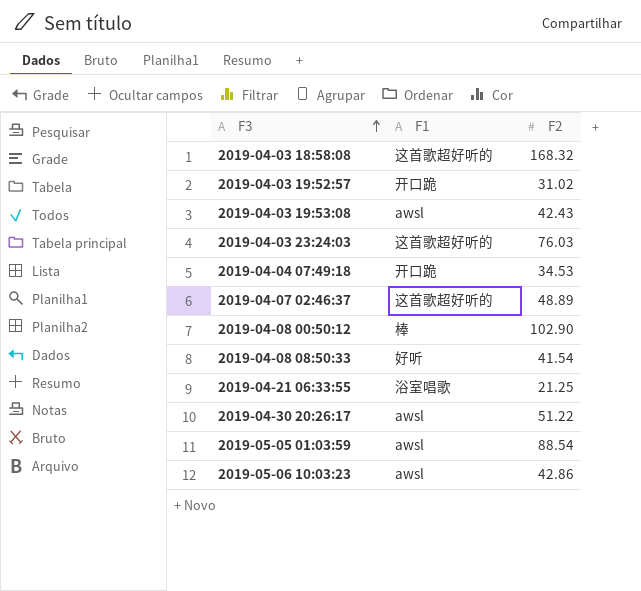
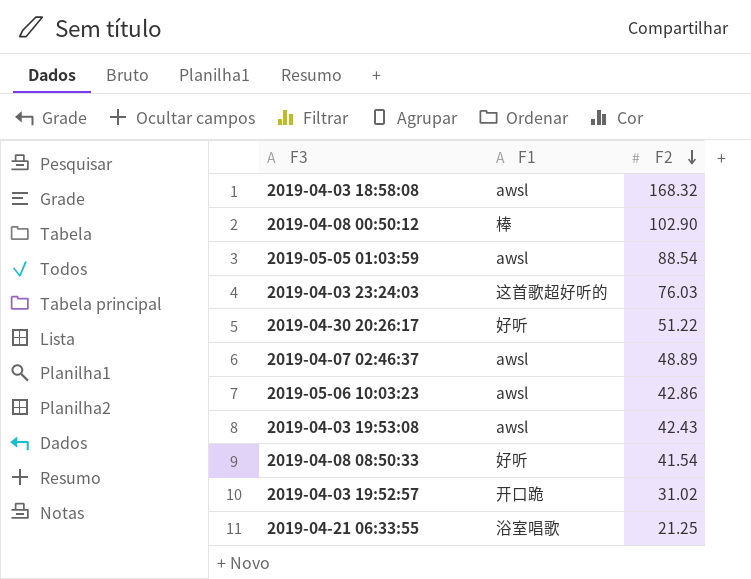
row order: F3 ascending -> F2 descending
row 2019-04-04 07:49:18: 开口跪 | 34.53 -> none
2019-04-03 18:58:08 | F1: 这首歌超好听的 -> awsl
2019-04-30 20:26:17 | F1: awsl -> 好听
2019-04-07 02:46:37 | F1: 这首歌超好听的 -> awsl

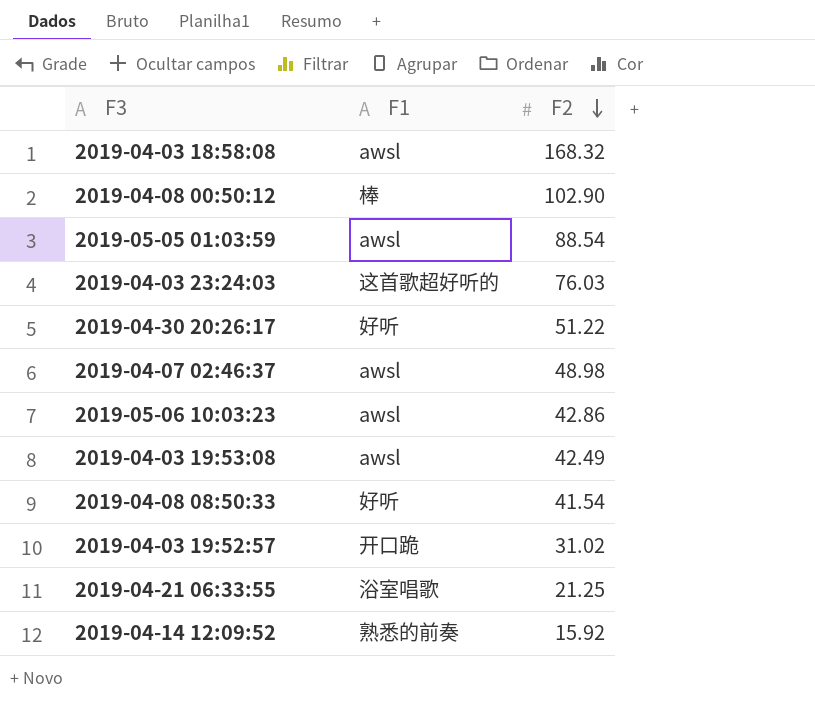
2019-04-07 02:46:37 | F2: 48.89 -> 48.98
2019-04-03 19:53:08 | F2: 42.43 -> 42.49
row 2019-04-14 12:09:52: none -> 熟悉的前奏 | 15.92

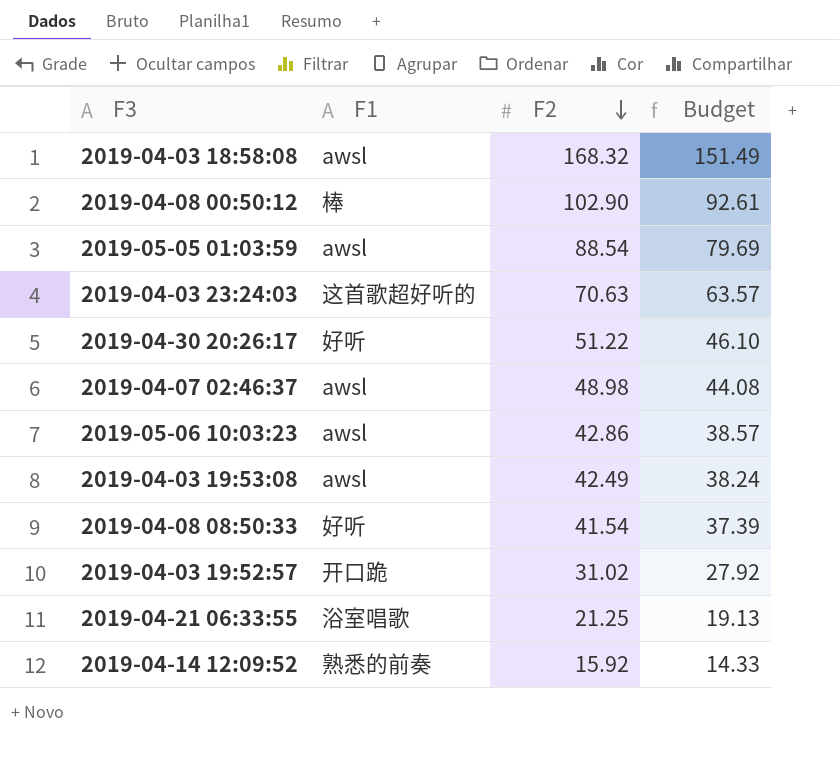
column Budget | formula: none -> [F2] * 0.9
2019-04-03 23:24:03 | F2: 76.03 -> 70.63

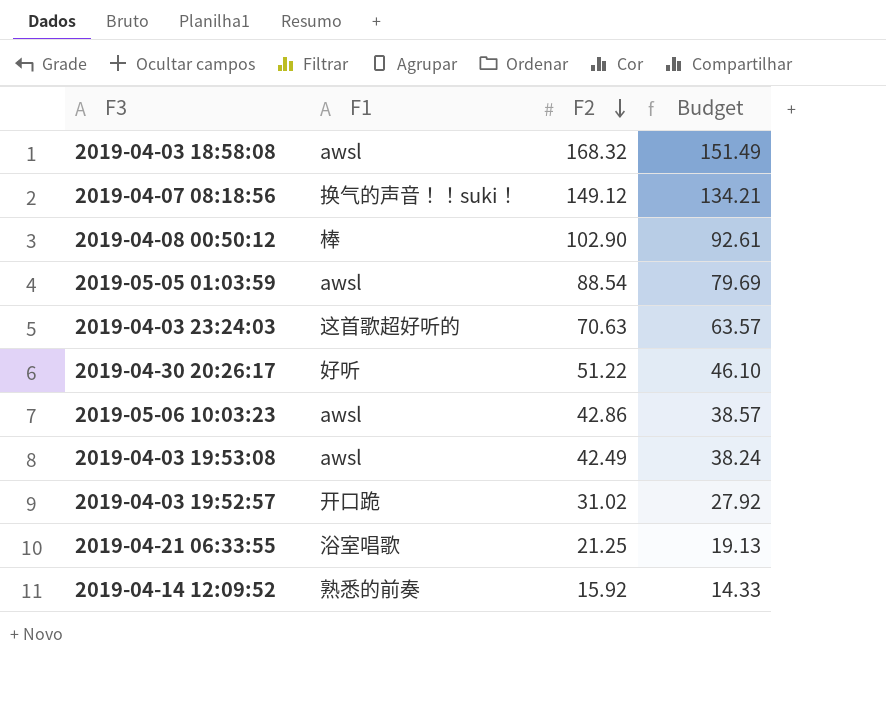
row 2019-04-07 02:46:37: awsl | 48.98 | 44.08 -> none
row 2019-04-08 08:50:33: 好听 | 41.54 | 37.39 -> none
row 2019-04-07 08:18:56: none -> 换气的声音！！suki！ | 149.12 | 134.21

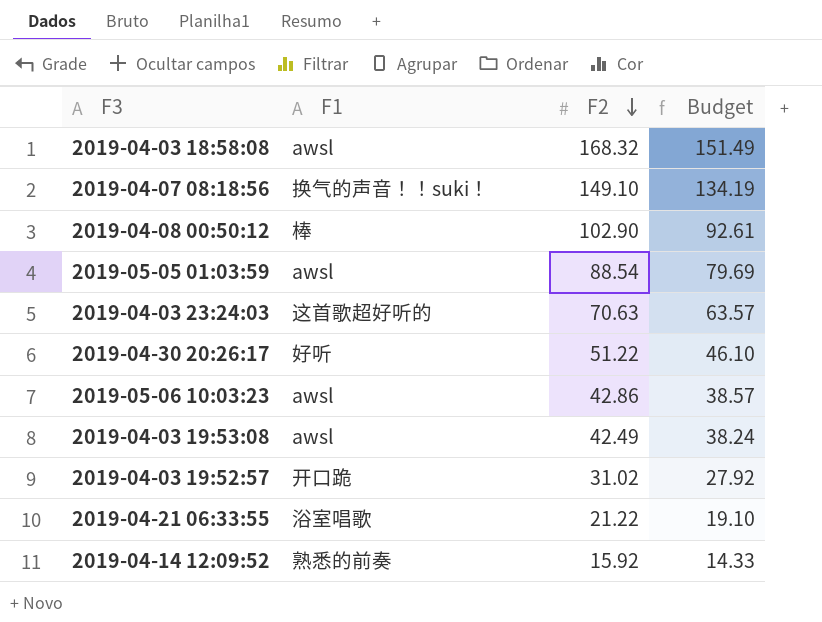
2019-04-07 08:18:56 | F2: 149.12 -> 149.10
2019-04-07 08:18:56 | Budget: 134.21 -> 134.19
2019-04-21 06:33:55 | F2: 21.25 -> 21.22
2019-04-21 06:33:55 | Budget: 19.13 -> 19.10

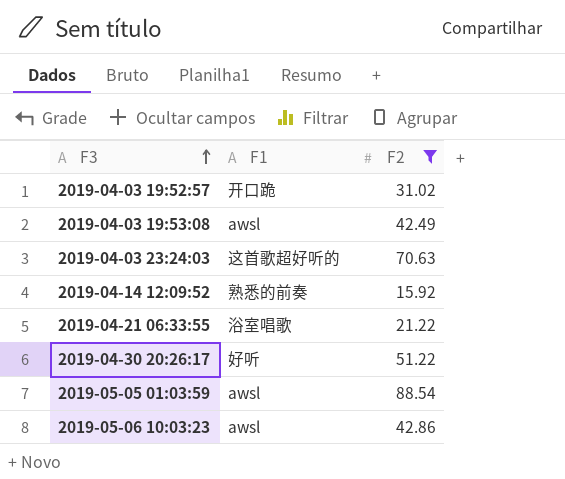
filter: none -> F2 <= 88.54
row order: F2 descending -> F3 ascending
column Budget | formula: [F2] * 0.9 -> none

